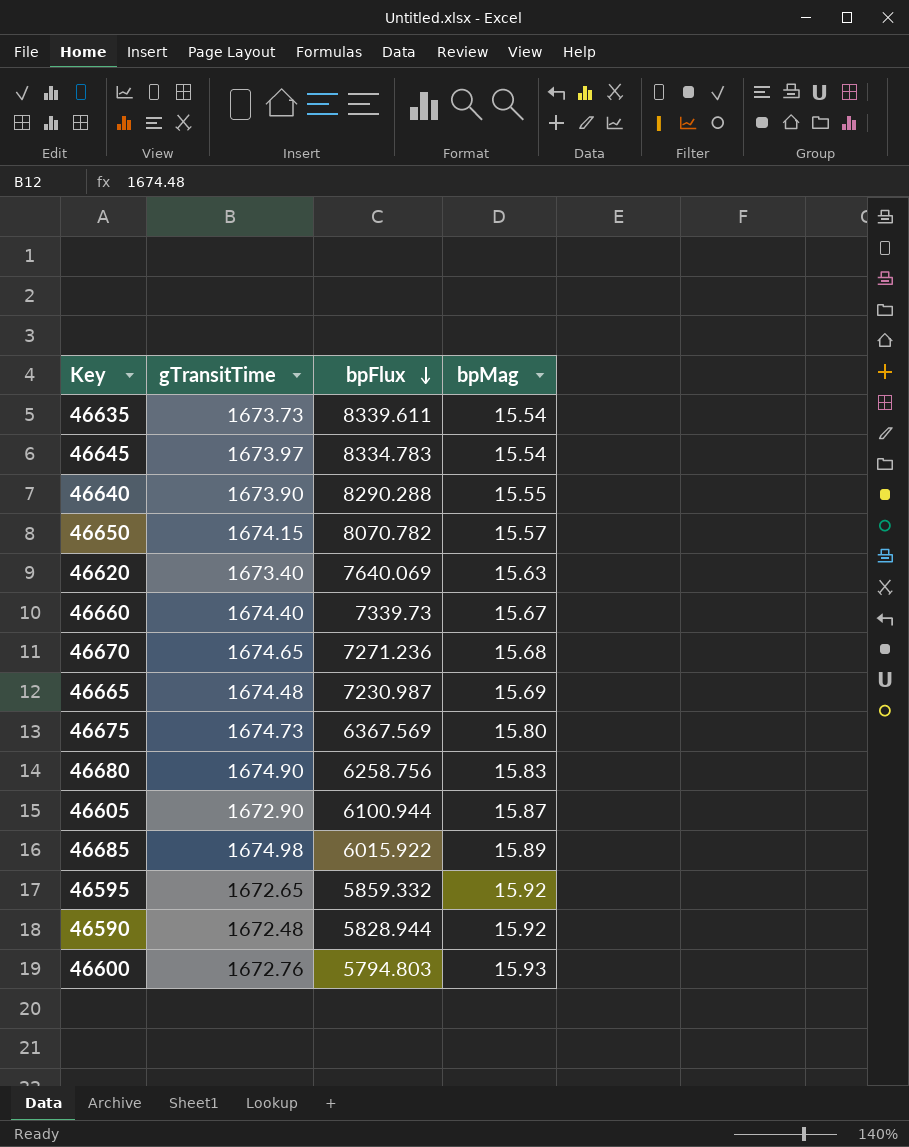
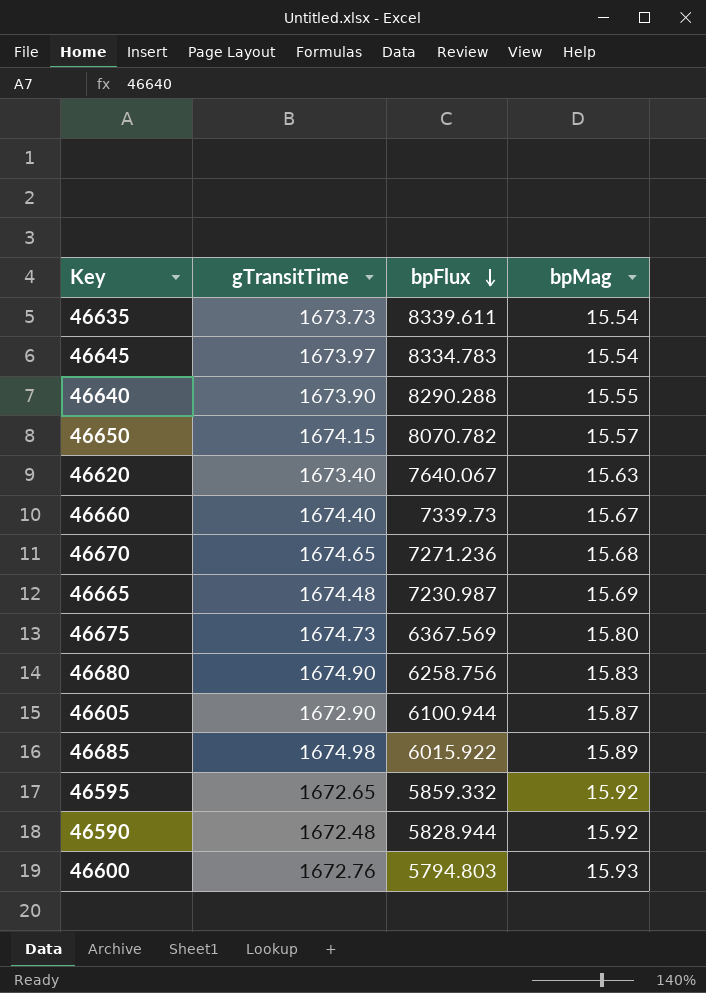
46620 | bpFlux: 7640.069 -> 7640.067

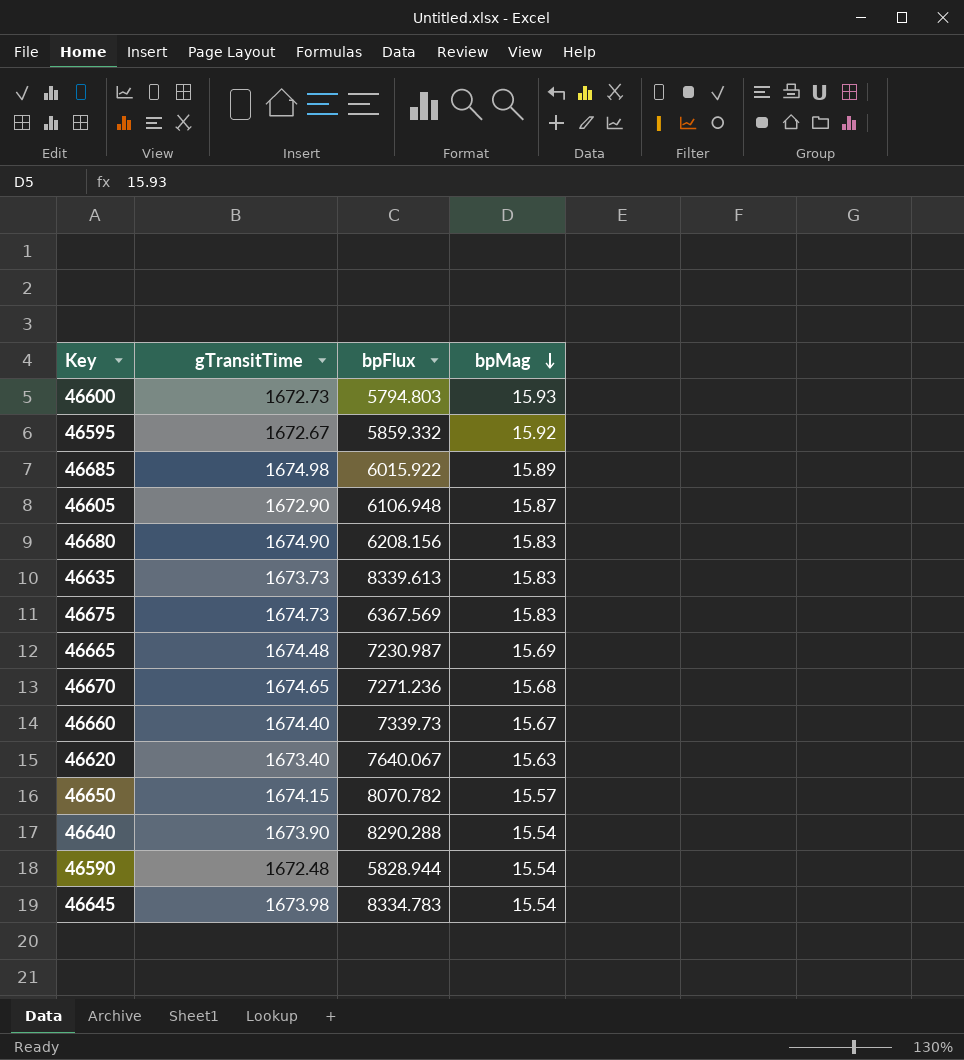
row order: bpFlux descending -> bpMag descending
46600 | gTransitTime: 1672.76 -> 1672.73
46595 | gTransitTime: 1672.65 -> 1672.67
46605 | bpFlux: 6100.944 -> 6106.948
46680 | bpFlux: 6258.756 -> 6208.156
46635 | bpFlux: 8339.611 -> 8339.613
46635 | bpMag: 15.54 -> 15.83
46675 | bpMag: 15.80 -> 15.83
46640 | bpMag: 15.55 -> 15.54
46590 | bpMag: 15.92 -> 15.54
46645 | gTransitTime: 1673.97 -> 1673.98

